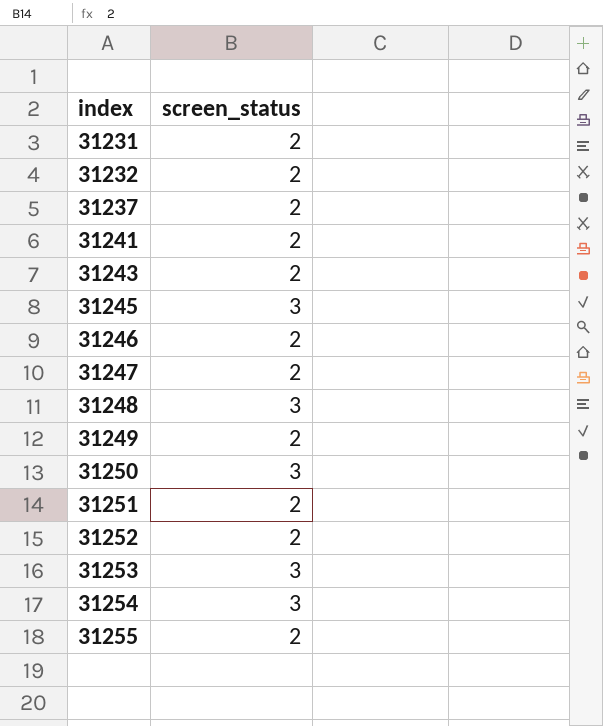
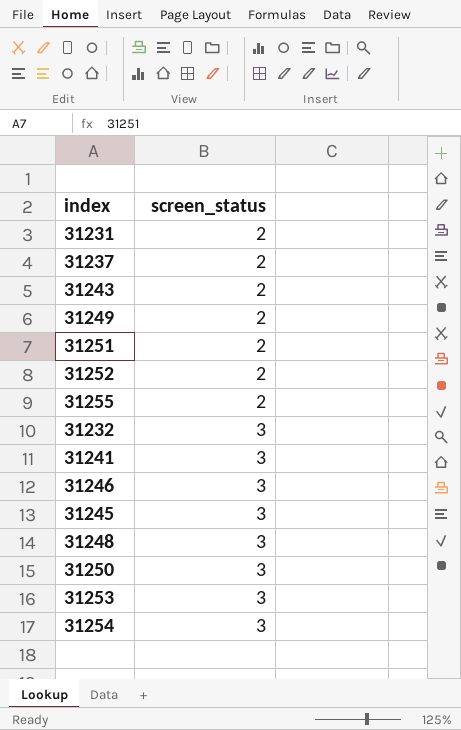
row order: index ascending -> screen_status ascending
row 31247: 2 -> none
31232 | screen_status: 2 -> 3
31241 | screen_status: 2 -> 3
31246 | screen_status: 2 -> 3

